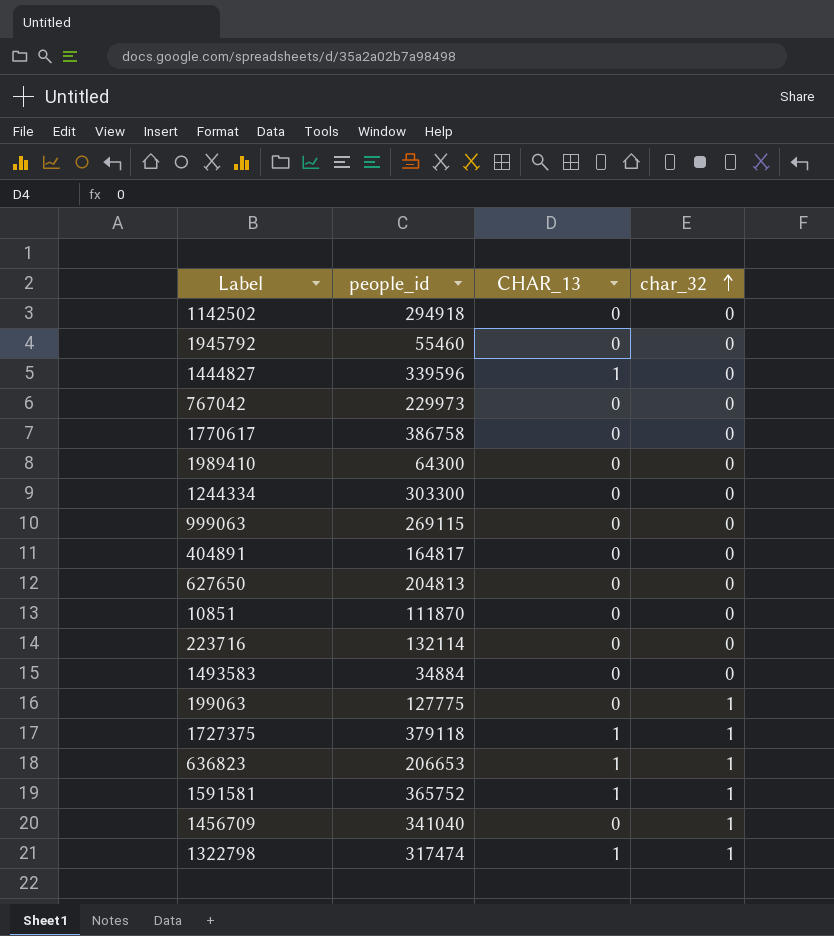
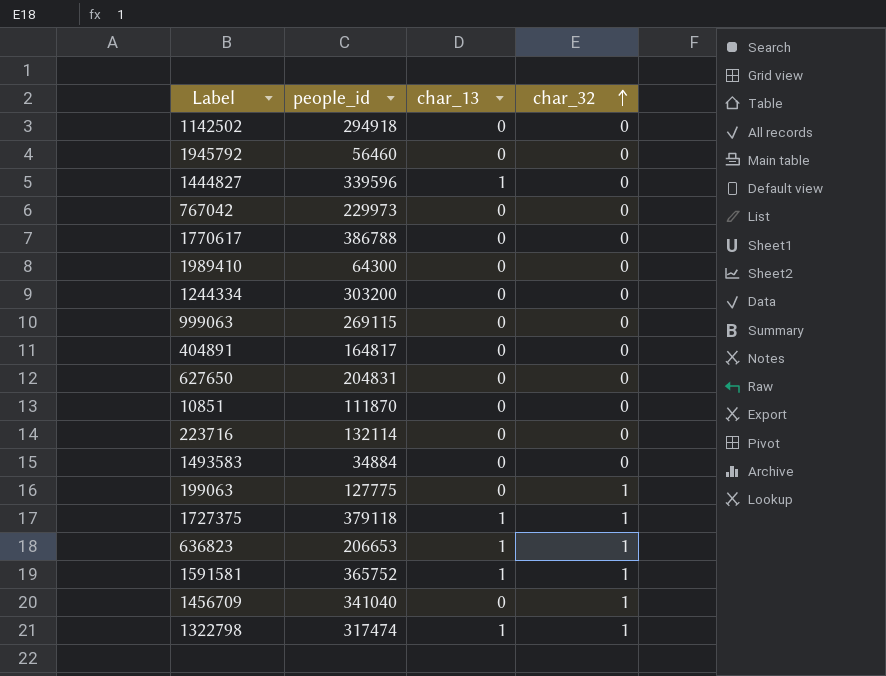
column name: CHAR_13 -> char_13
1945792 | people_id: 55460 -> 56460
1770617 | people_id: 386758 -> 386788
1244334 | people_id: 303300 -> 303200
627650 | people_id: 204813 -> 204831

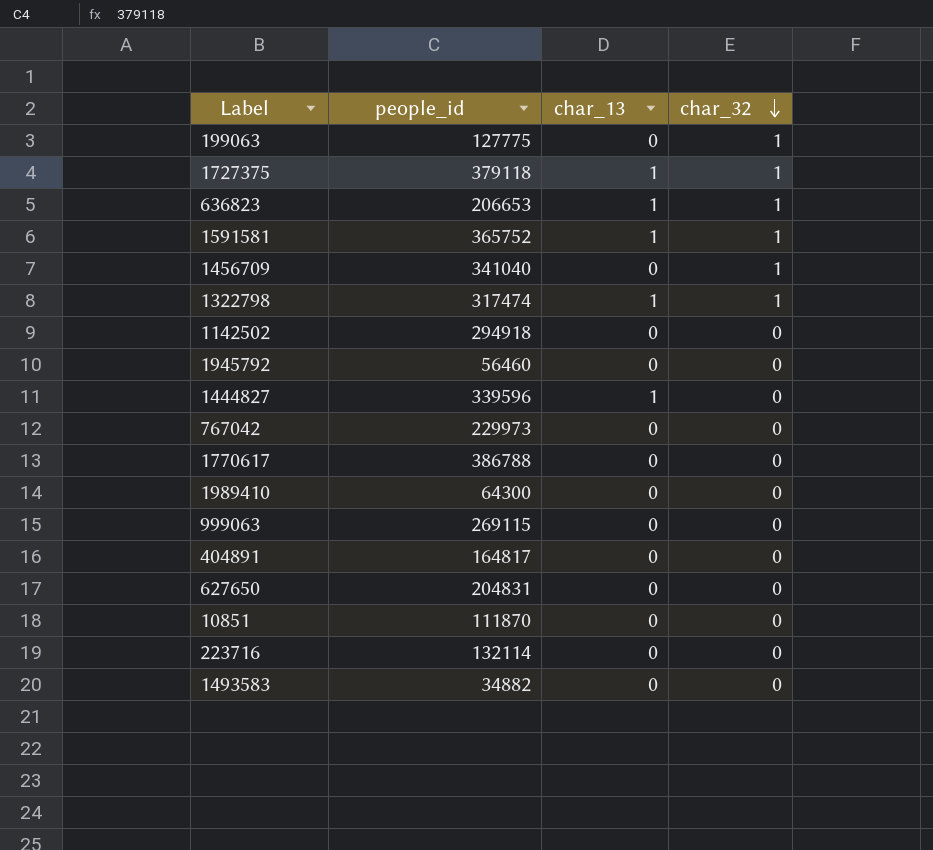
row order: char_32 ascending -> char_32 descending
row 1244334: 303200 | 0 | 0 -> none
1493583 | people_id: 34884 -> 34882

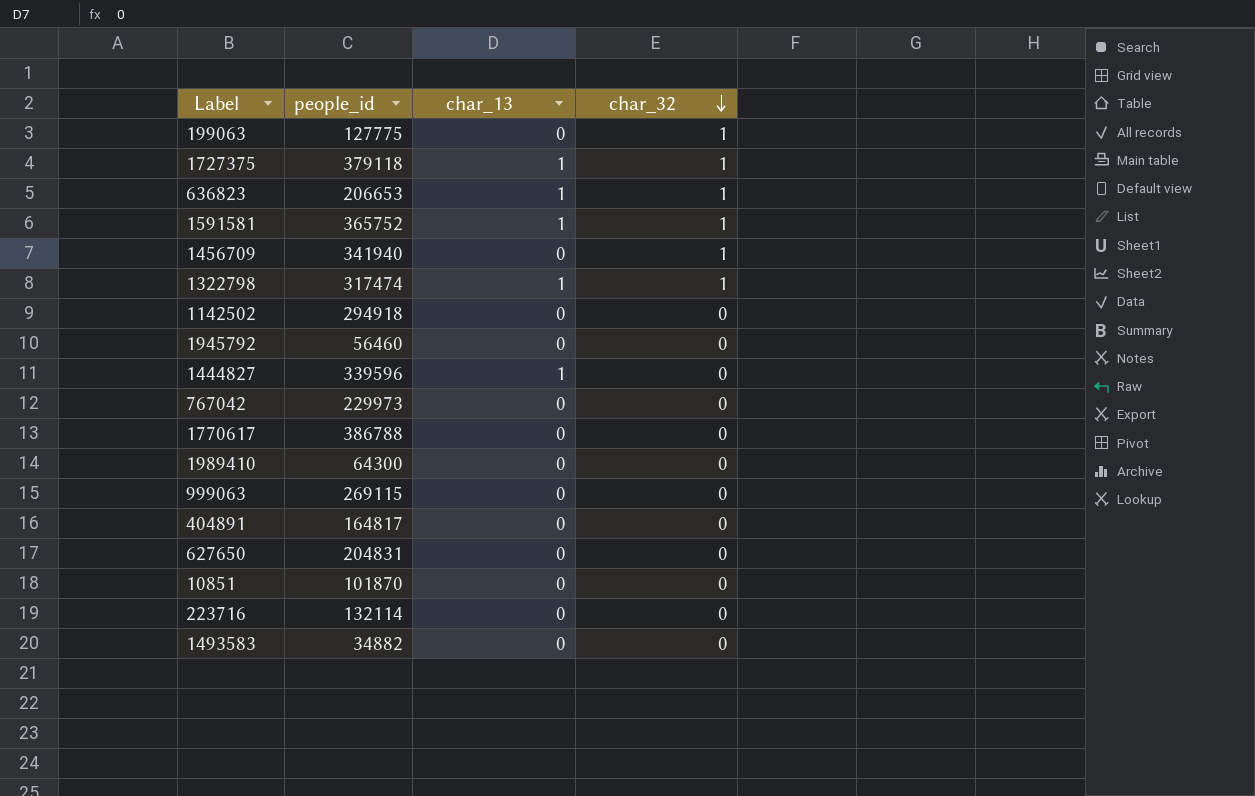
1456709 | people_id: 341040 -> 341940
10851 | people_id: 111870 -> 101870

